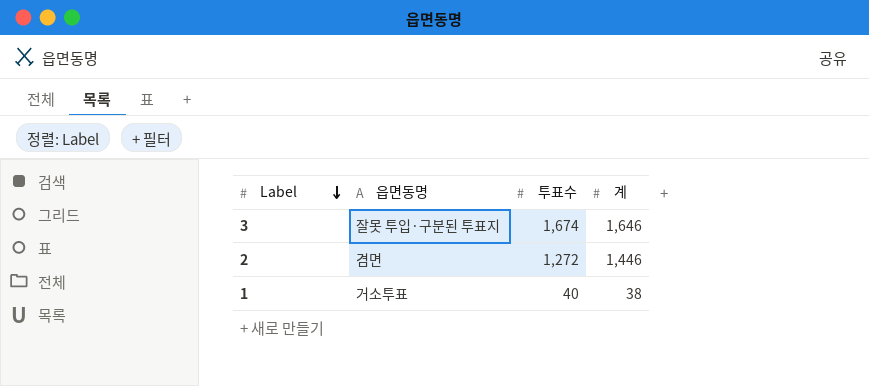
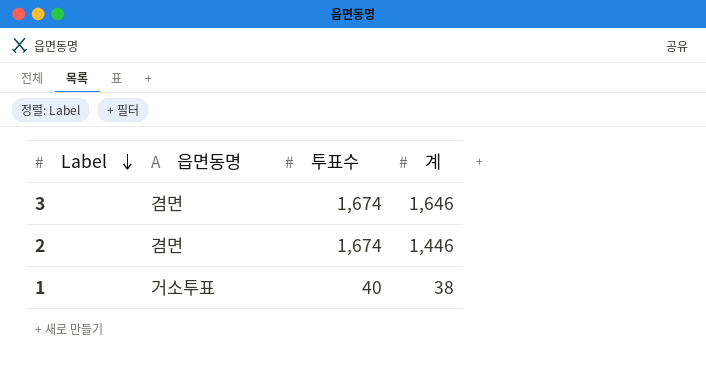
3 | 읍면동명: 잘못 투입·구분된 투표지 -> 겸면
2 | 투표수: 1,272 -> 1,674

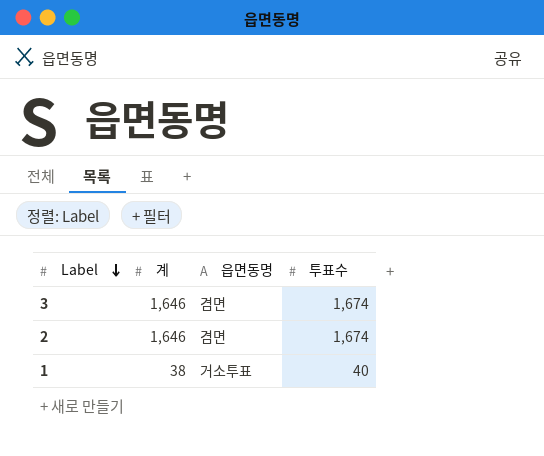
column 계 | position: 4 -> 2
2 | 계: 1,446 -> 1,646

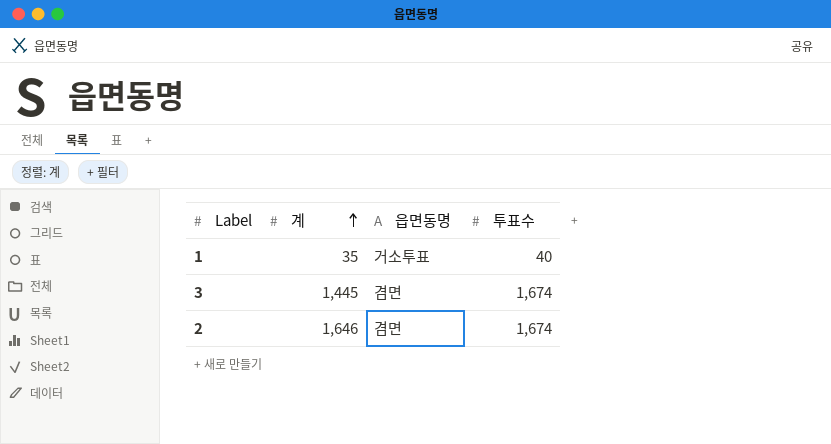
row order: Label descending -> 계 ascending
1 | 계: 38 -> 35
3 | 계: 1,646 -> 1,445

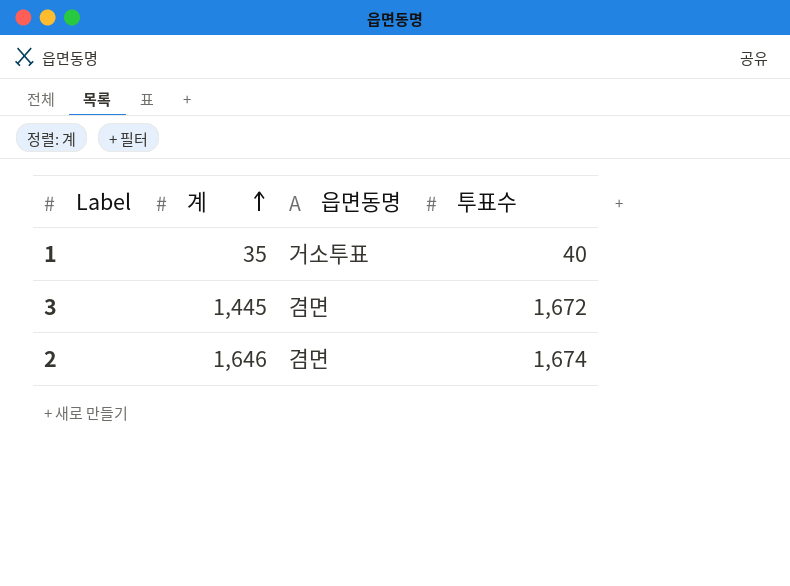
3 | 투표수: 1,674 -> 1,672

